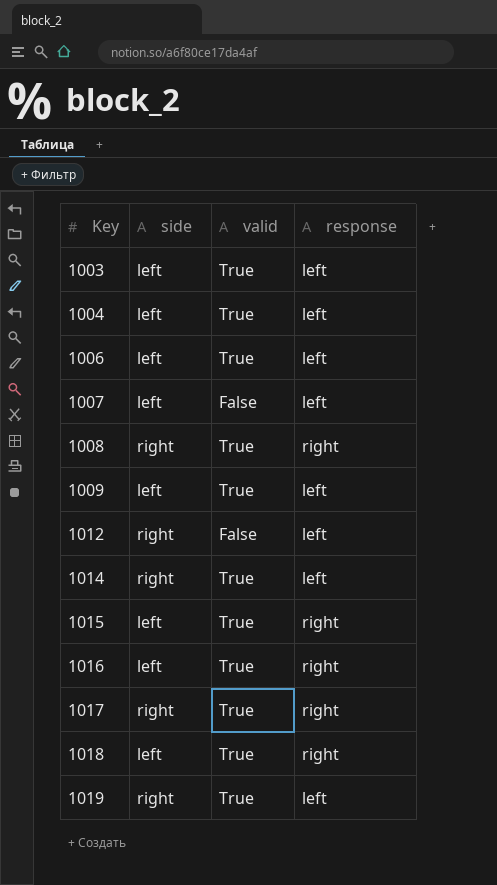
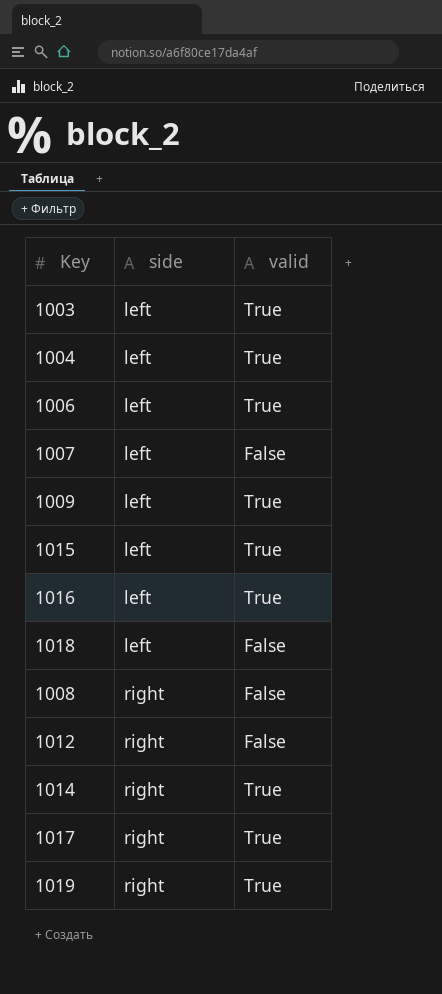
row order: Key ascending -> side ascending
column response | position: 4 -> none
1018 | valid: True -> False
1008 | valid: True -> False

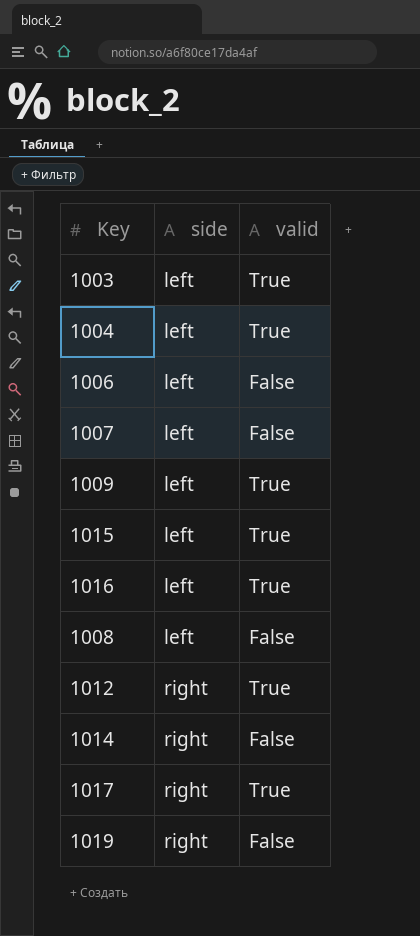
row 1018: left | False -> none
1006 | valid: True -> False
1008 | side: right -> left
1012 | valid: False -> True
1014 | valid: True -> False
1019 | valid: True -> False

